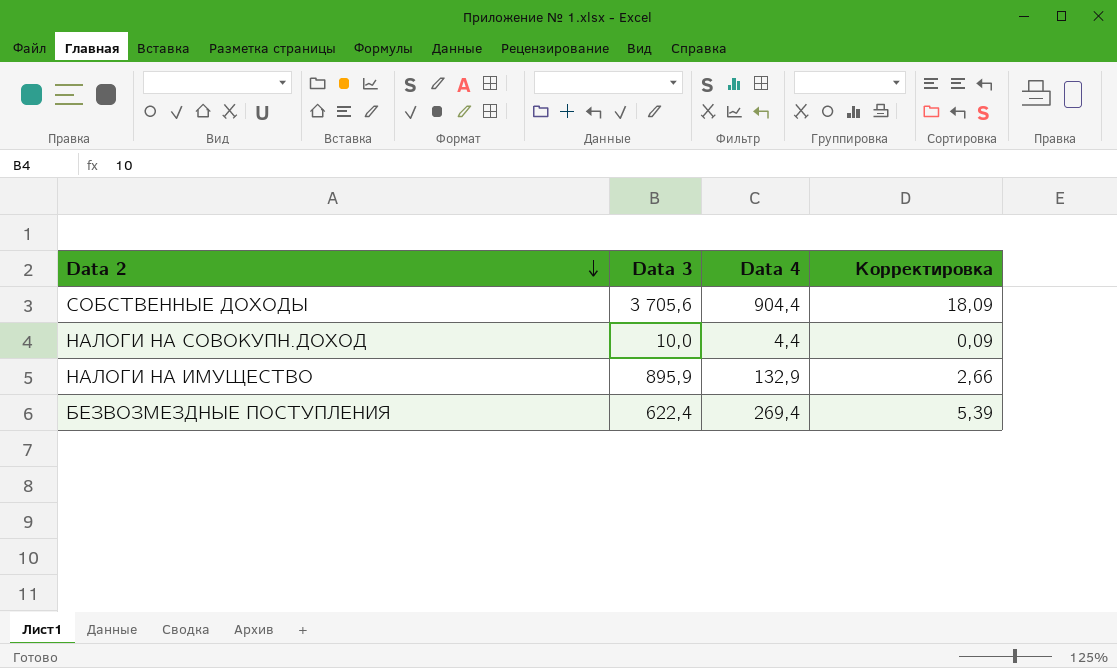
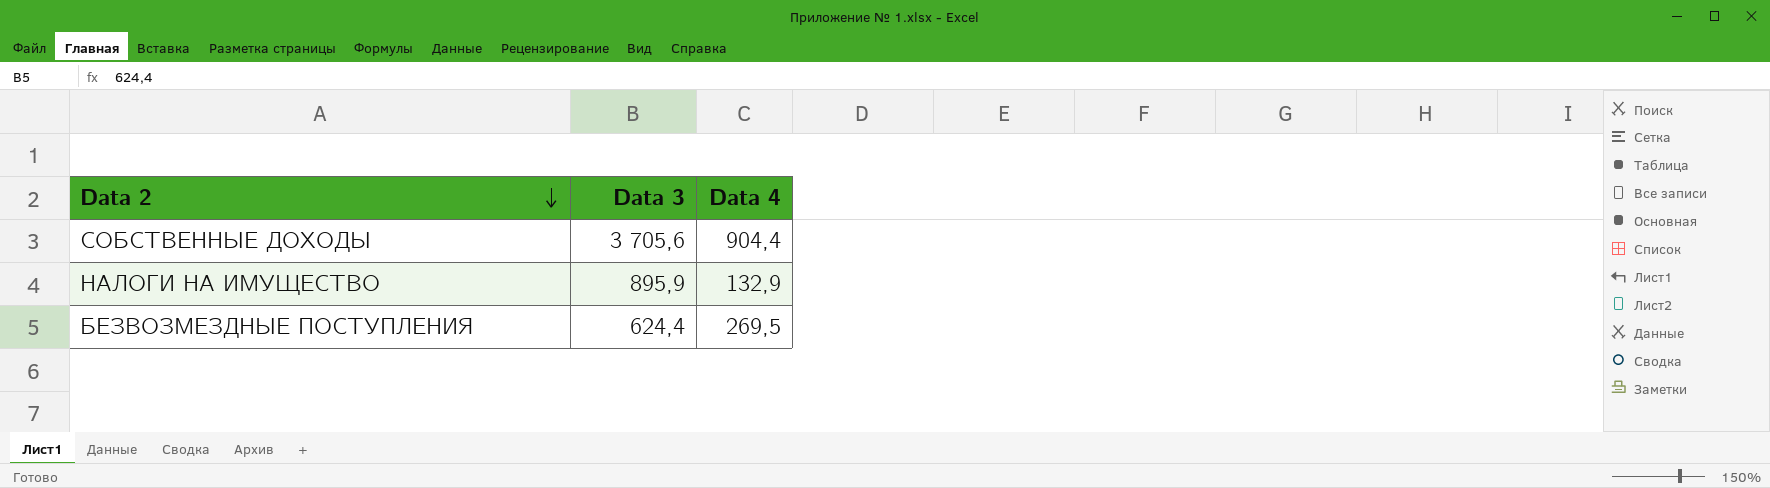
column Корректировка | formula: [Data 4] * 0,02 -> none
row НАЛОГИ НА СОВОКУПН.ДОХОД: 10,0 | 4,4 | 0,09 -> none
БЕЗВОЗМЕЗДНЫЕ ПОСТУПЛЕНИЯ | Data 3: 622,4 -> 624,4
БЕЗВОЗМЕЗДНЫЕ ПОСТУПЛЕНИЯ | Data 4: 269,4 -> 269,5

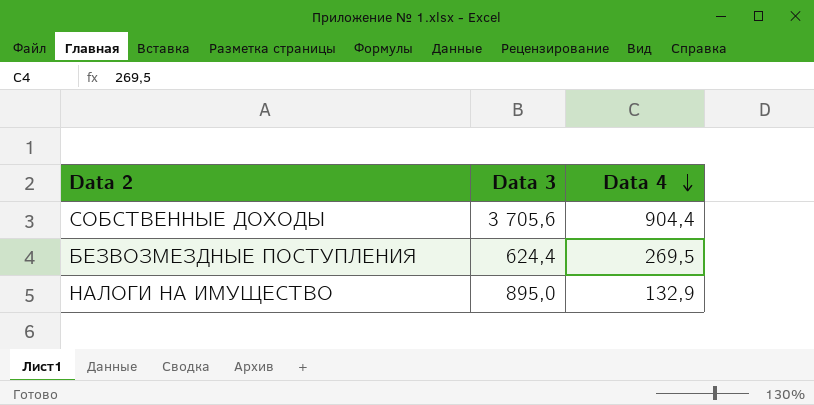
row order: Data 2 descending -> Data 4 descending
НАЛОГИ НА ИМУЩЕСТВО | Data 3: 895,9 -> 895,0

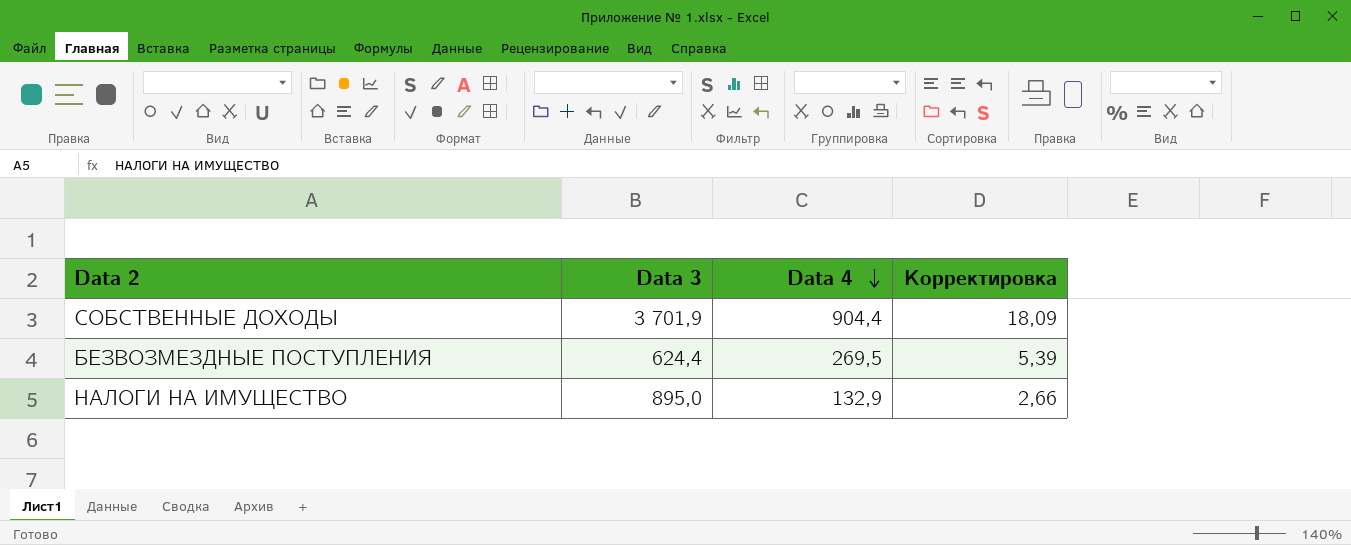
column Корректировка | formula: none -> [Data 4] * 0,02
СОБСТВЕННЫЕ ДОХОДЫ | Data 3: 3 705,6 -> 3 701,9

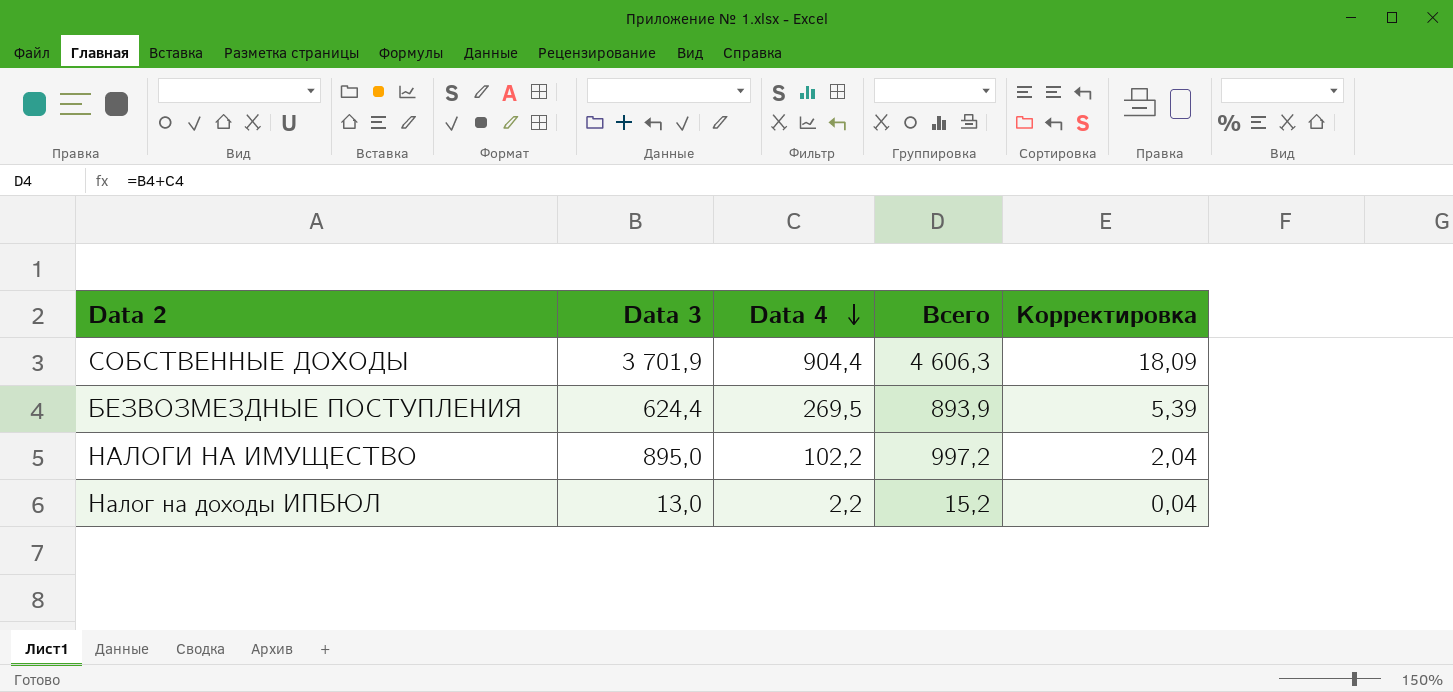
column Всего | formula: none -> [Data 3] + [Data 4]
НАЛОГИ НА ИМУЩЕСТВО | Data 4: 132,9 -> 102,2
НАЛОГИ НА ИМУЩЕСТВО | Корректировка: 2,66 -> 2,04
row Налог на доходы ИПБЮЛ: none -> 13,0 | 2,2 | 15,2 | 0,04

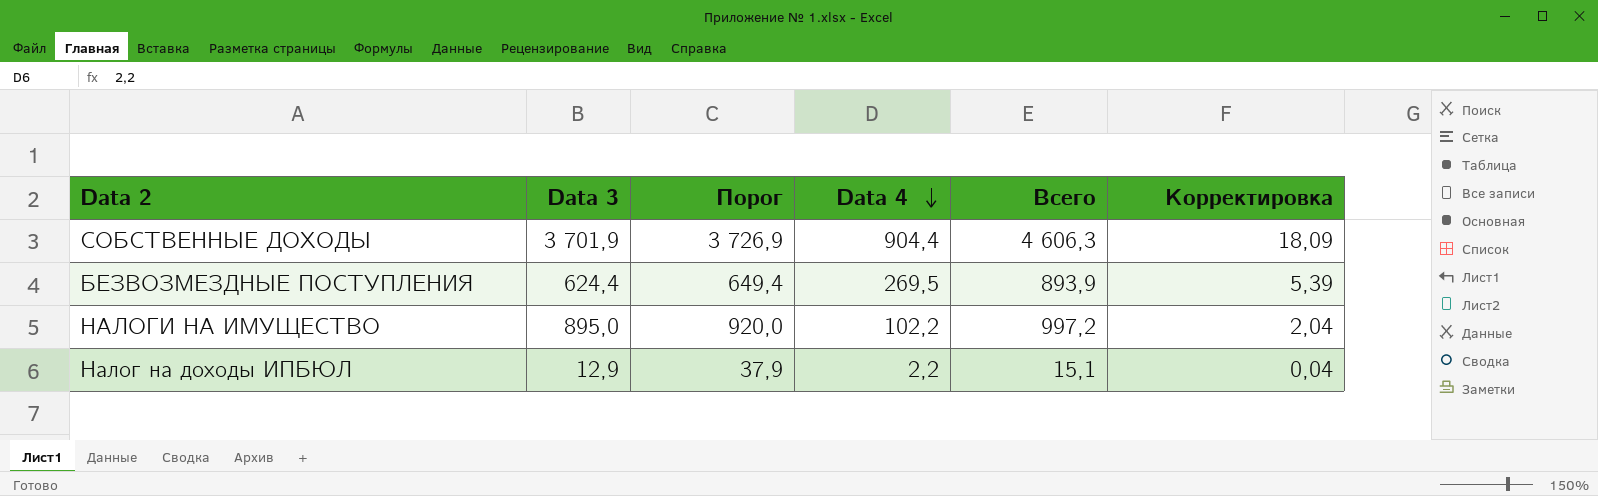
column Порог | formula: none -> [Data 3] + 25
Налог на доходы ИПБЮЛ | Data 3: 13,0 -> 12,9
Налог на доходы ИПБЮЛ | Всего: 15,2 -> 15,1

